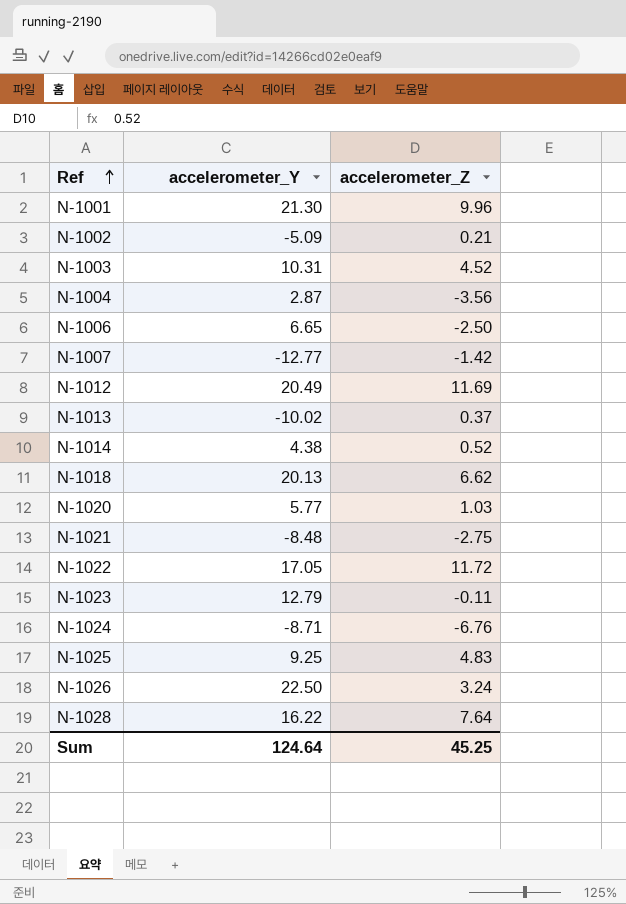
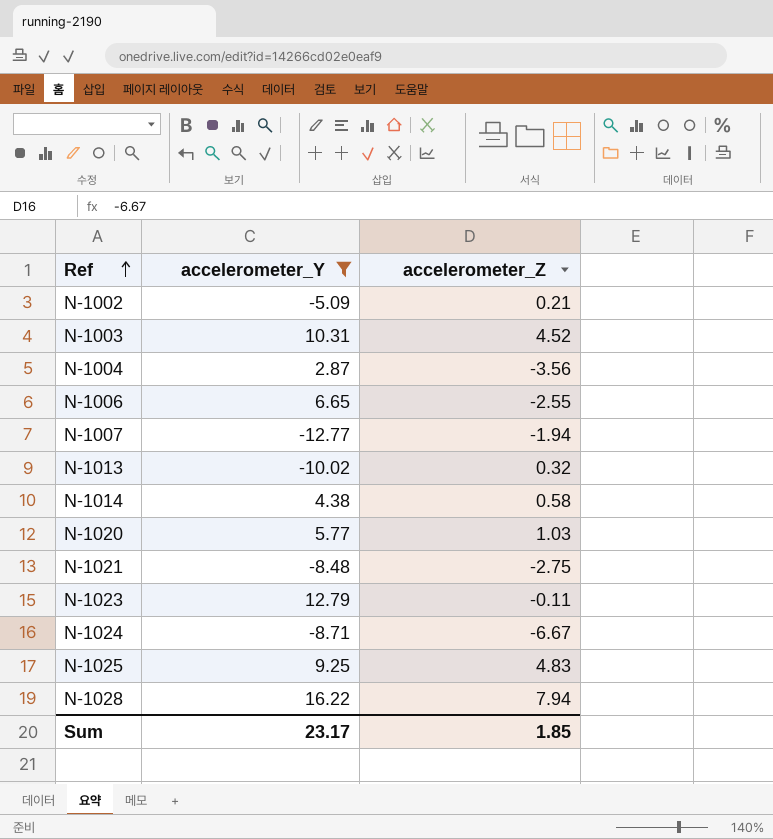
filter: none -> accelerometer_Y <= 16.22
N-1006 | accelerometer_Z: -2.50 -> -2.55
N-1007 | accelerometer_Z: -1.42 -> -1.94
N-1013 | accelerometer_Z: 0.37 -> 0.32
N-1014 | accelerometer_Z: 0.52 -> 0.58
N-1024 | accelerometer_Z: -6.76 -> -6.67
N-1028 | accelerometer_Z: 7.64 -> 7.94
Sum | accelerometer_Y: 124.64 -> 23.17
Sum | accelerometer_Z: 45.25 -> 1.85

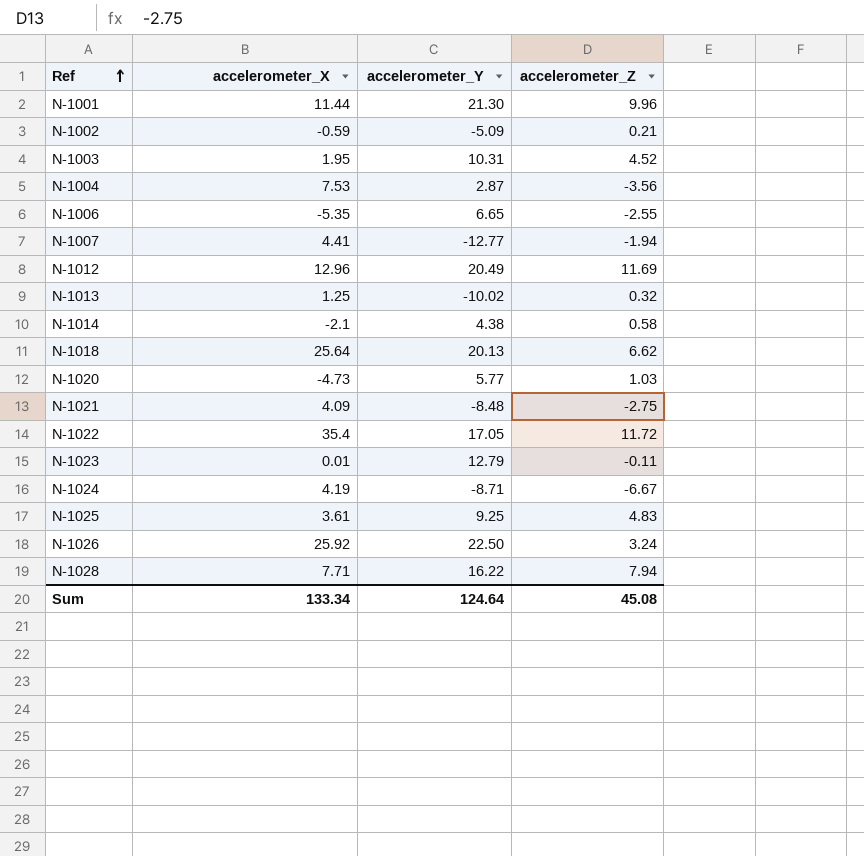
filter: accelerometer_Y <= 16.22 -> none
column accelerometer_X | position: none -> 2
Sum | accelerometer_Y: 23.17 -> 124.64
Sum | accelerometer_Z: 1.85 -> 45.08

